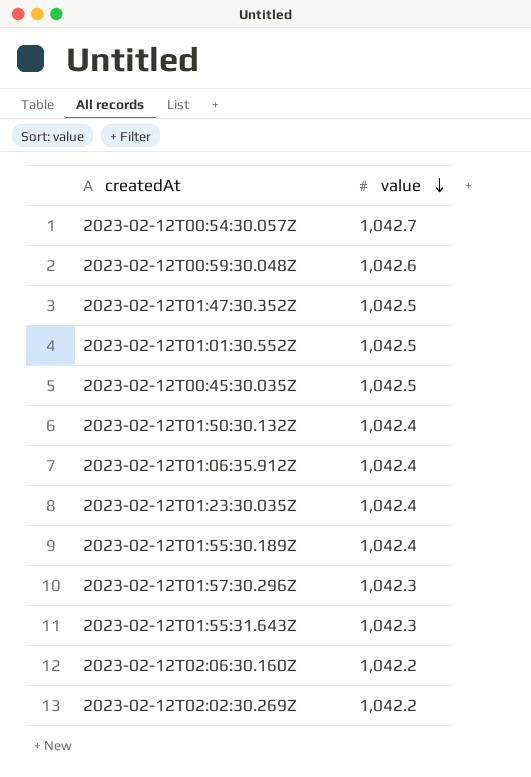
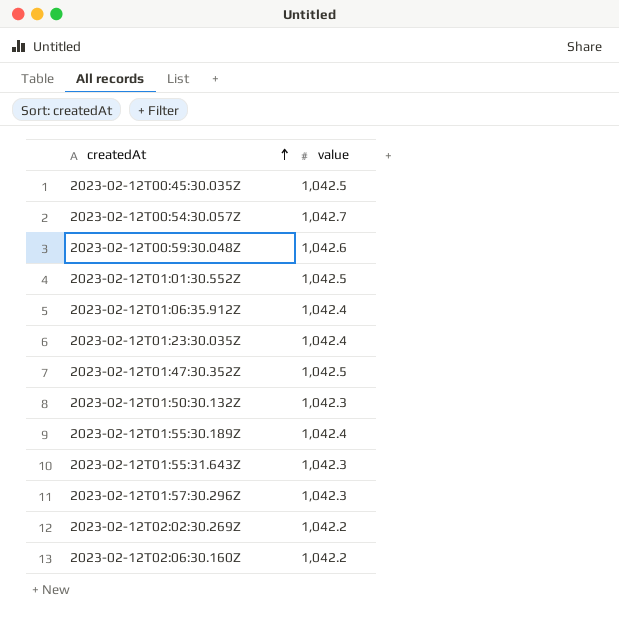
row order: value descending -> createdAt ascending
2023-02-12T01:50:30.132Z | value: 1,042.4 -> 1,042.3

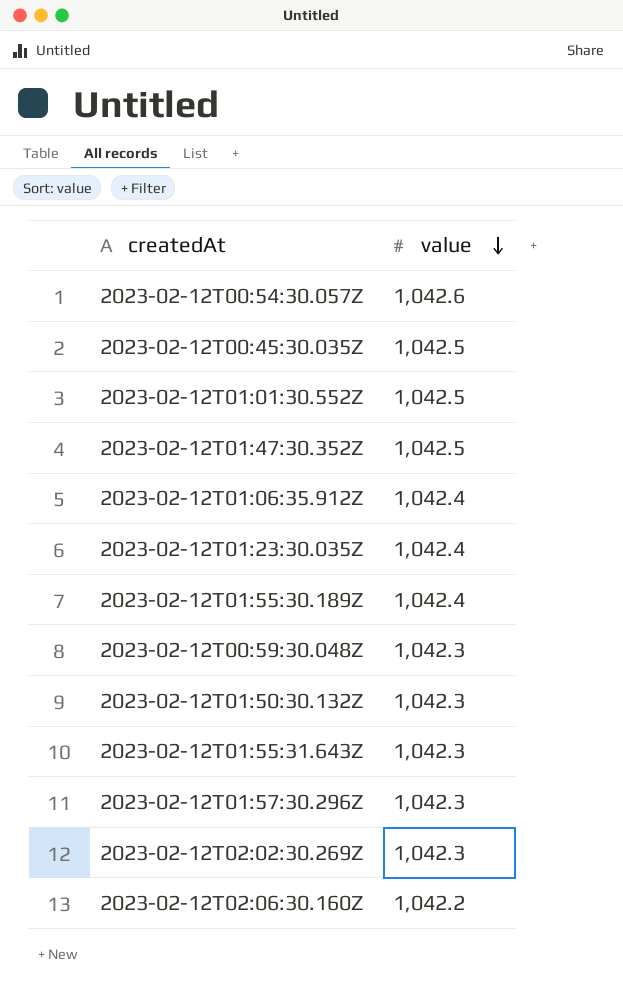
row order: createdAt ascending -> value descending
2023-02-12T00:54:30.057Z | value: 1,042.7 -> 1,042.6
2023-02-12T00:59:30.048Z | value: 1,042.6 -> 1,042.3
2023-02-12T02:02:30.269Z | value: 1,042.2 -> 1,042.3

